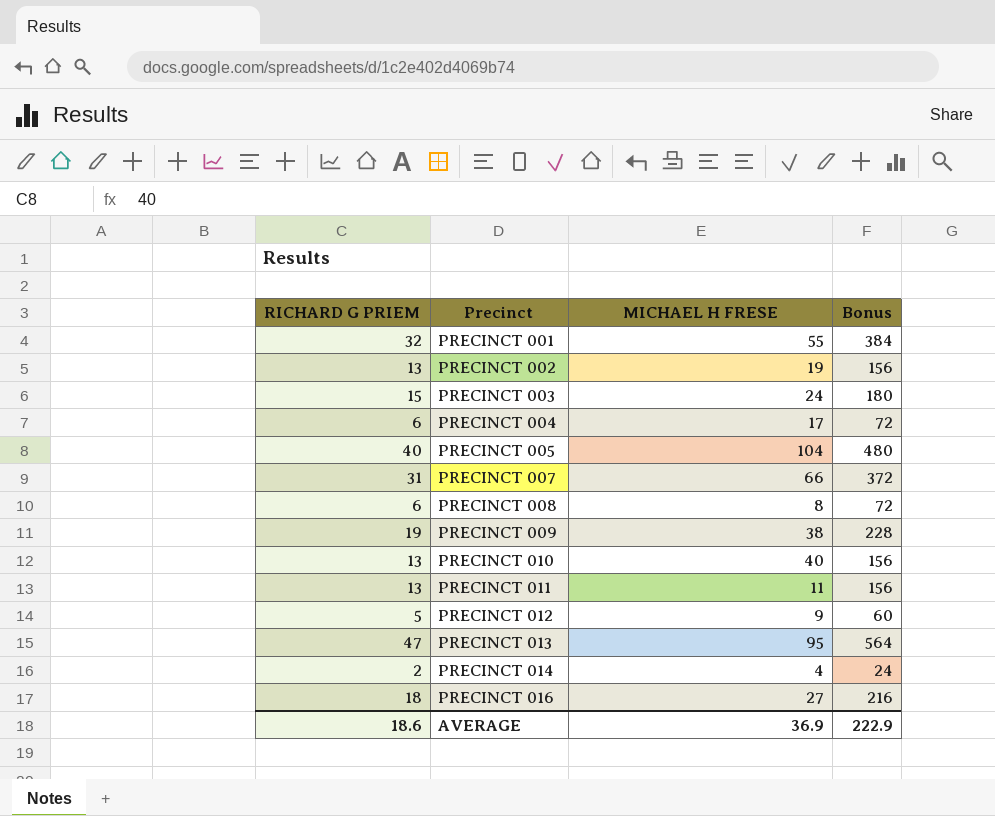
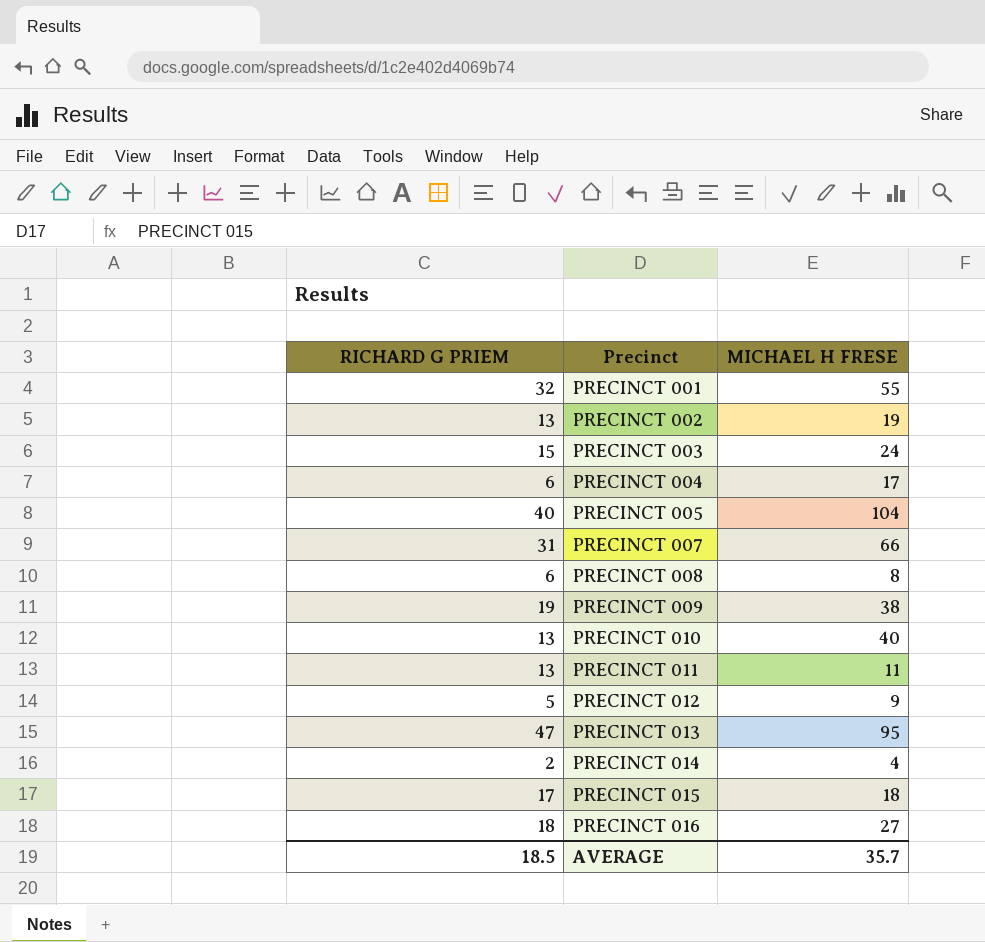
column Bonus | formula: [RICHARD G PRIEM] * 12 -> none
row PRECINCT 015: none -> 17 | 18
AVERAGE | RICHARD G PRIEM: 18.6 -> 18.5
AVERAGE | MICHAEL H FRESE: 36.9 -> 35.7

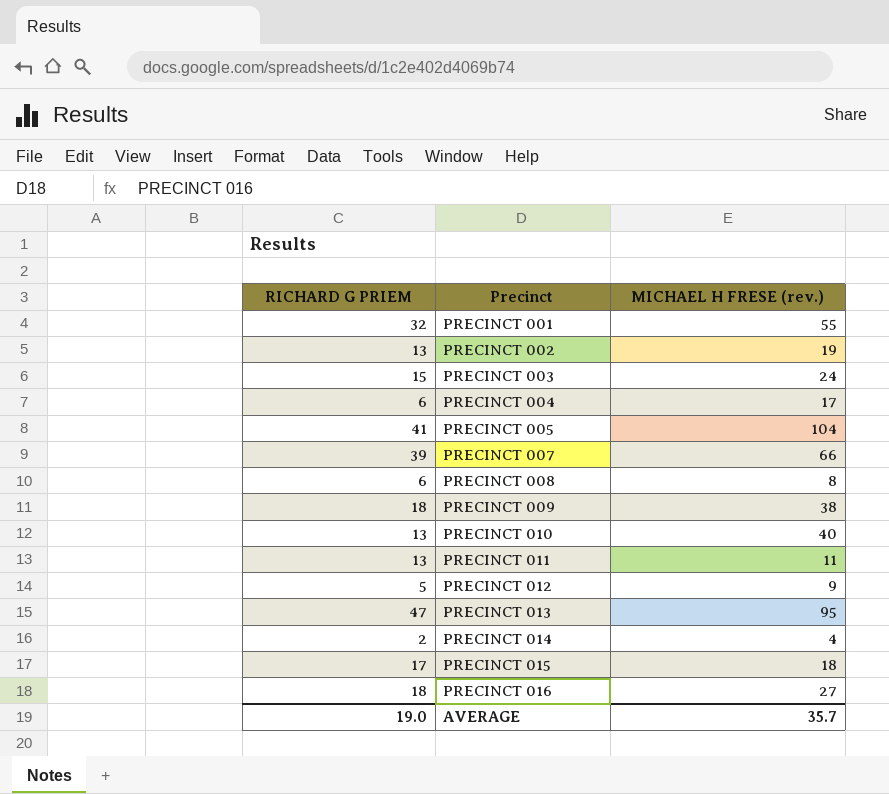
column name: MICHAEL H FRESE -> MICHAEL H FRESE (rev.)
PRECINCT 005 | RICHARD G PRIEM: 40 -> 41
PRECINCT 007 | RICHARD G PRIEM: 31 -> 39
PRECINCT 009 | RICHARD G PRIEM: 19 -> 18
AVERAGE | RICHARD G PRIEM: 18.5 -> 19.0

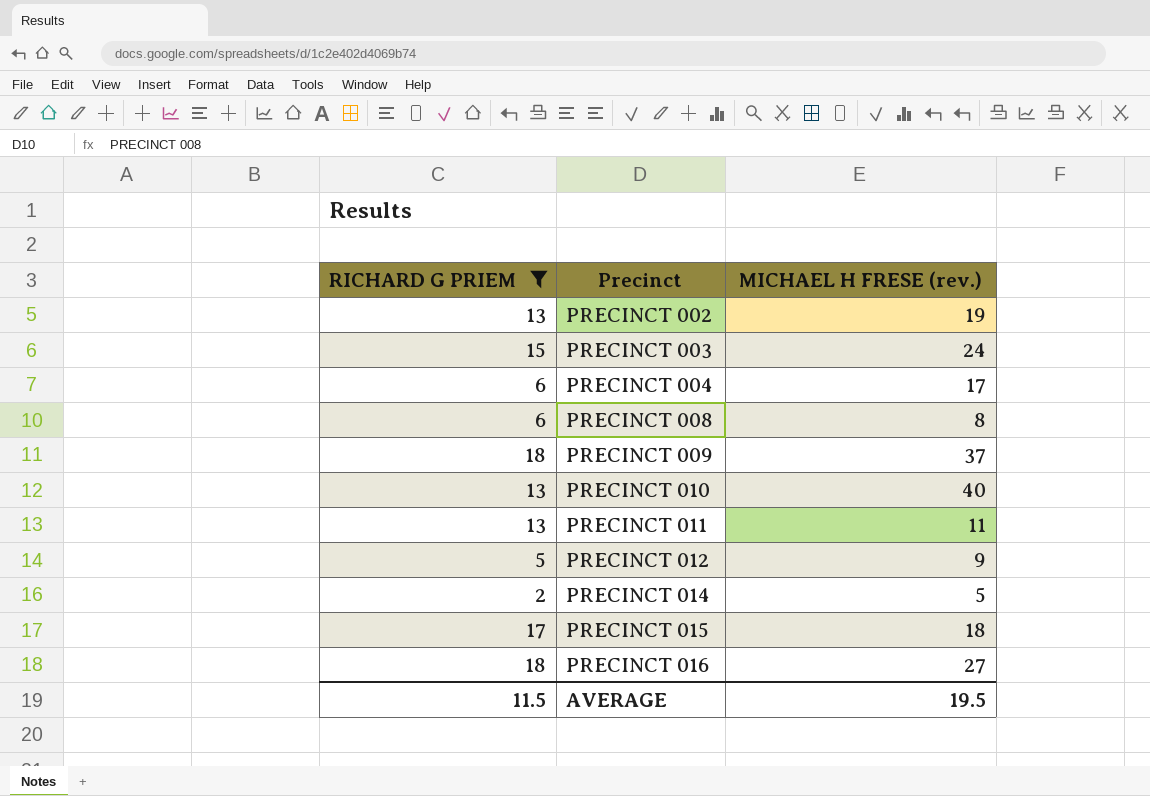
filter: none -> RICHARD G PRIEM <= 18
PRECINCT 009 | MICHAEL H FRESE (rev.): 38 -> 37
PRECINCT 014 | MICHAEL H FRESE (rev.): 4 -> 5
AVERAGE | RICHARD G PRIEM: 19.0 -> 11.5
AVERAGE | MICHAEL H FRESE (rev.): 35.7 -> 19.5

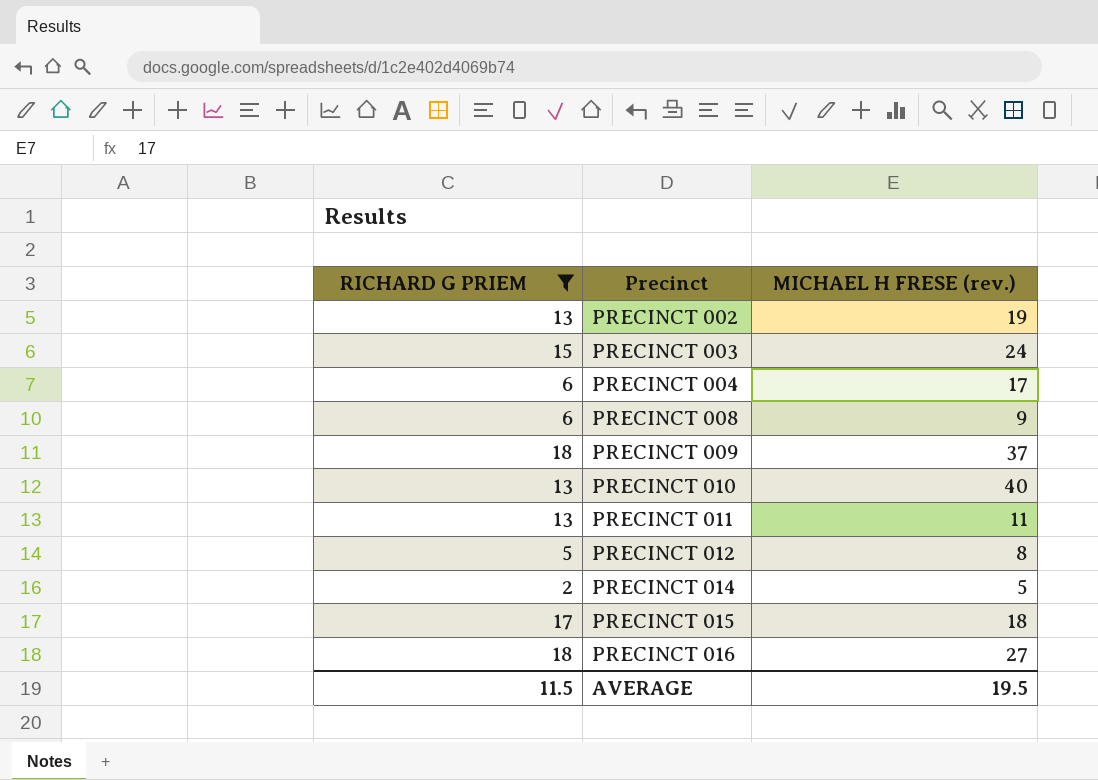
PRECINCT 008 | MICHAEL H FRESE (rev.): 8 -> 9
PRECINCT 012 | MICHAEL H FRESE (rev.): 9 -> 8

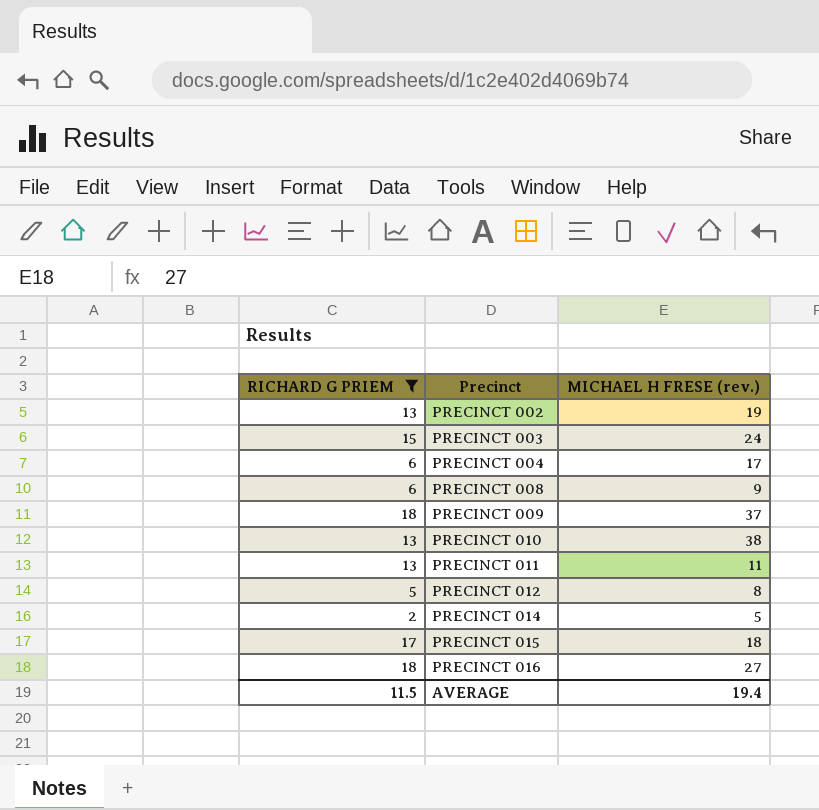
PRECINCT 010 | MICHAEL H FRESE (rev.): 40 -> 38
AVERAGE | MICHAEL H FRESE (rev.): 19.5 -> 19.4

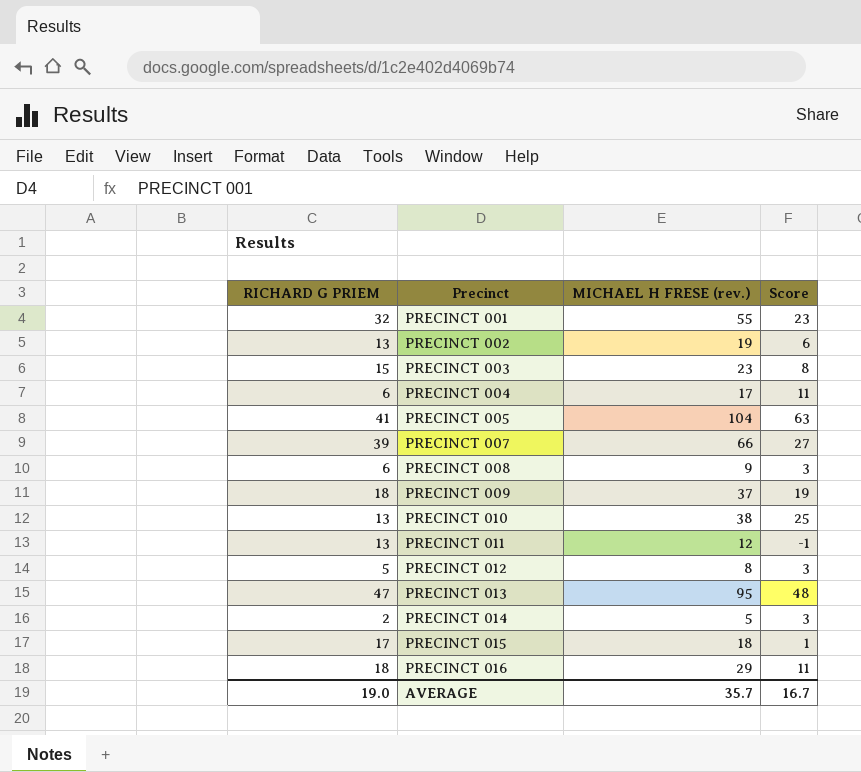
filter: RICHARD G PRIEM <= 18 -> none
column Score | formula: none -> [MICHAEL H FRESE (rev.)] - [RICHARD G PRIEM]
PRECINCT 003 | MICHAEL H FRESE (rev.): 24 -> 23
PRECINCT 011 | MICHAEL H FRESE (rev.): 11 -> 12
PRECINCT 016 | MICHAEL H FRESE (rev.): 27 -> 29
AVERAGE | RICHARD G PRIEM: 11.5 -> 19.0
AVERAGE | MICHAEL H FRESE (rev.): 19.4 -> 35.7

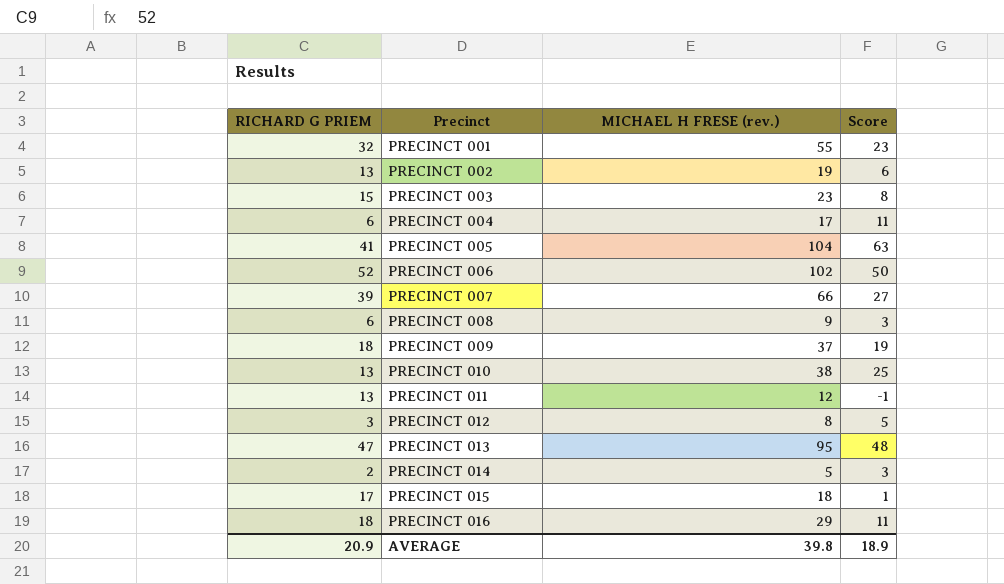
row PRECINCT 006: none -> 52 | 102 | 50
PRECINCT 012 | RICHARD G PRIEM: 5 -> 3
PRECINCT 012 | Score: 3 -> 5
AVERAGE | RICHARD G PRIEM: 19.0 -> 20.9
AVERAGE | MICHAEL H FRESE (rev.): 35.7 -> 39.8
AVERAGE | Score: 16.7 -> 18.9

